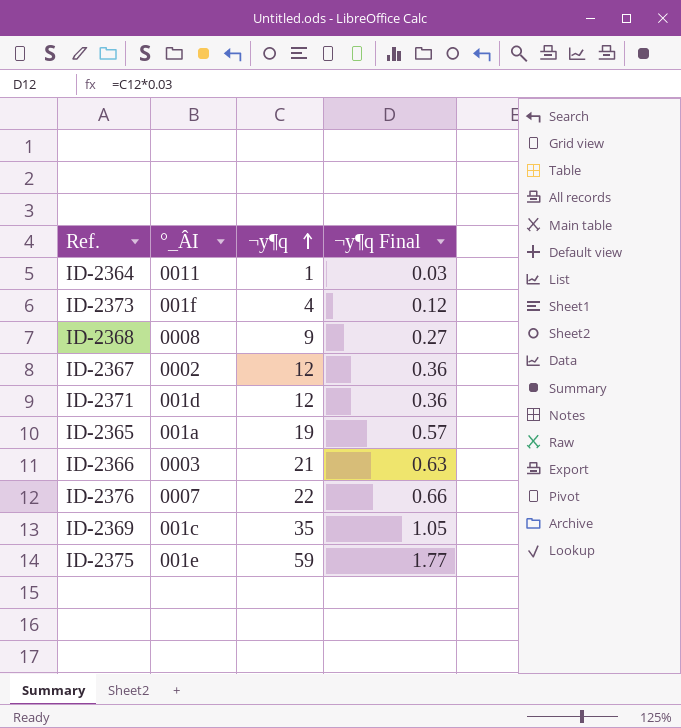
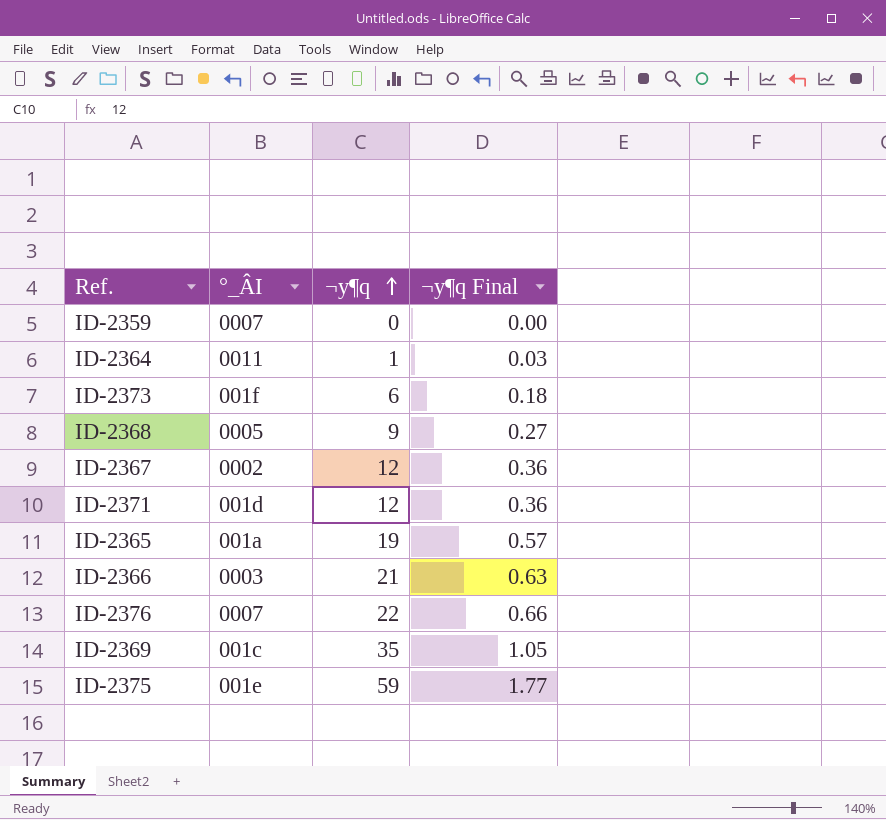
row ID-2359: none -> 0007 | 0 | 0.00
ID-2373 | ¬y¶q: 4 -> 6
ID-2373 | ¬y¶q Final: 0.12 -> 0.18
ID-2368 | °_ÂI: 0008 -> 0005

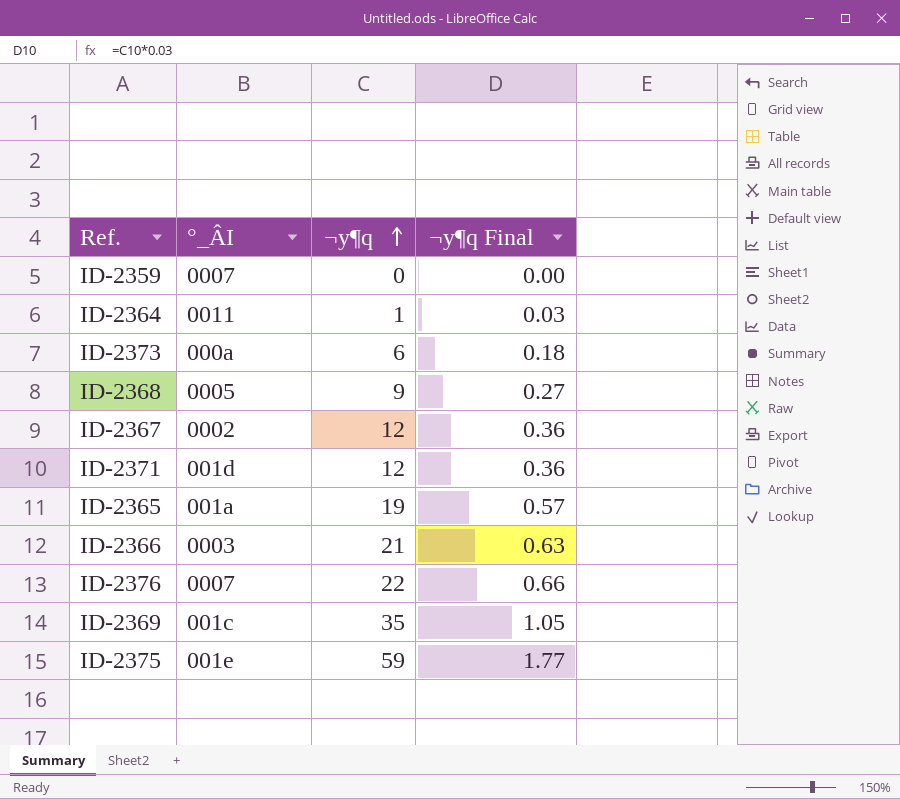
ID-2373 | °_ÂI: 001f -> 000a

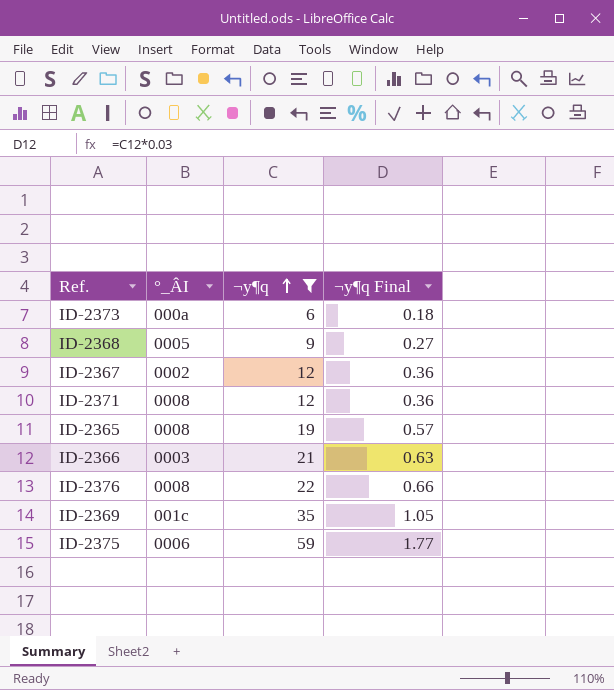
filter: none -> ¬y¶q >= 6
ID-2371 | °_ÂI: 001d -> 0008
ID-2365 | °_ÂI: 001a -> 0008
ID-2376 | °_ÂI: 0007 -> 0008
ID-2375 | °_ÂI: 001e -> 0006

